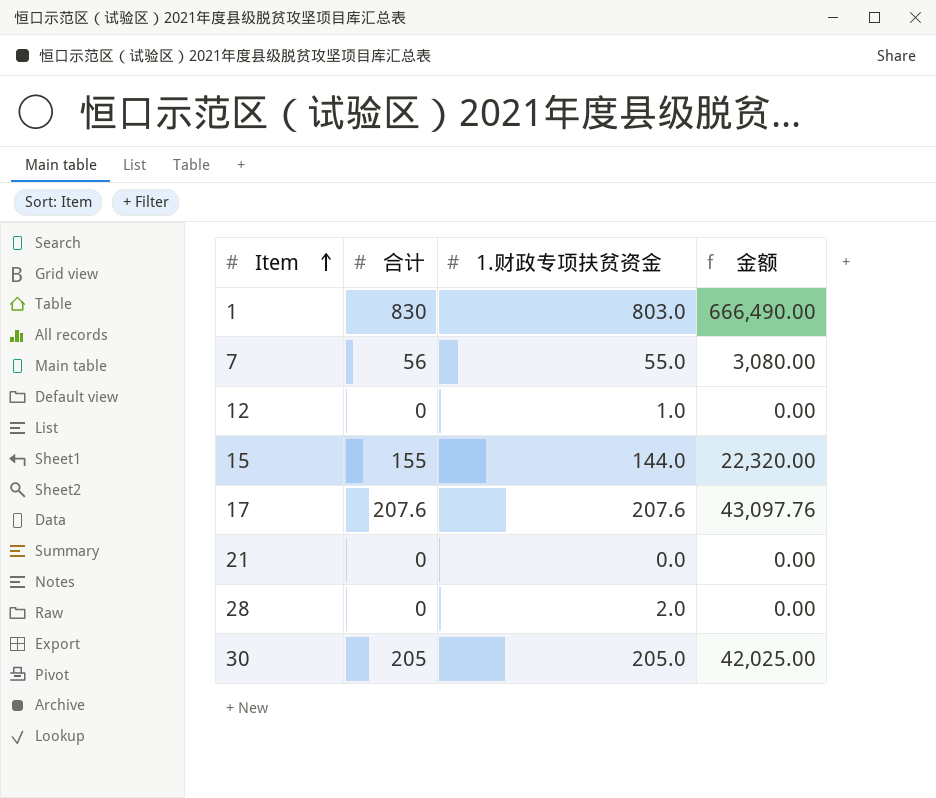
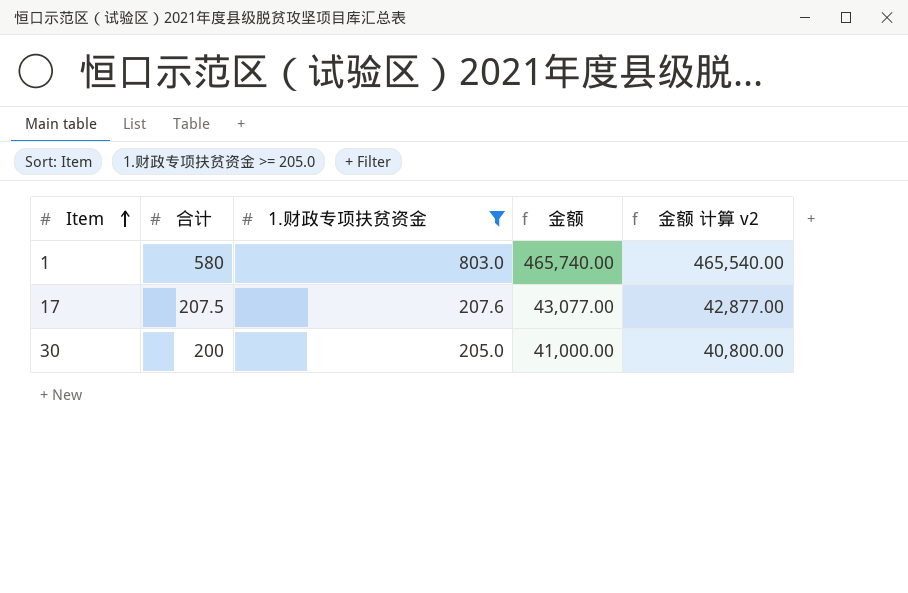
filter: none -> 1.财政专项扶贫资金 >= 205.0
column 金额 计算 v2 | formula: none -> [金额] - 200
1 | 合计: 830 -> 580
1 | 金额: 666,490.00 -> 465,740.00
17 | 合计: 207.6 -> 207.5
17 | 金额: 43,097.76 -> 43,077.00
30 | 合计: 205 -> 200
30 | 金额: 42,025.00 -> 41,000.00

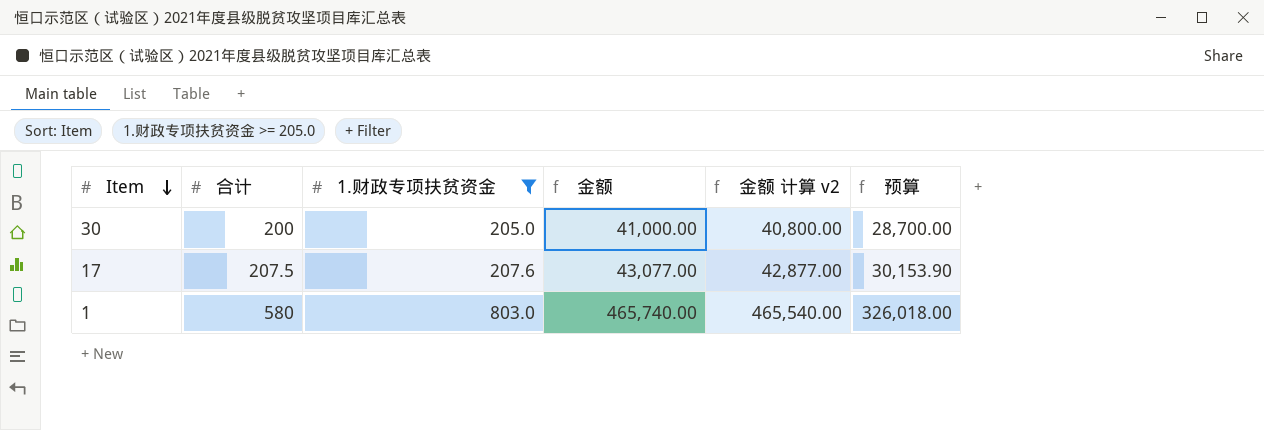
row order: Item ascending -> Item descending
column 预算 | formula: none -> [金额] * 0.7

